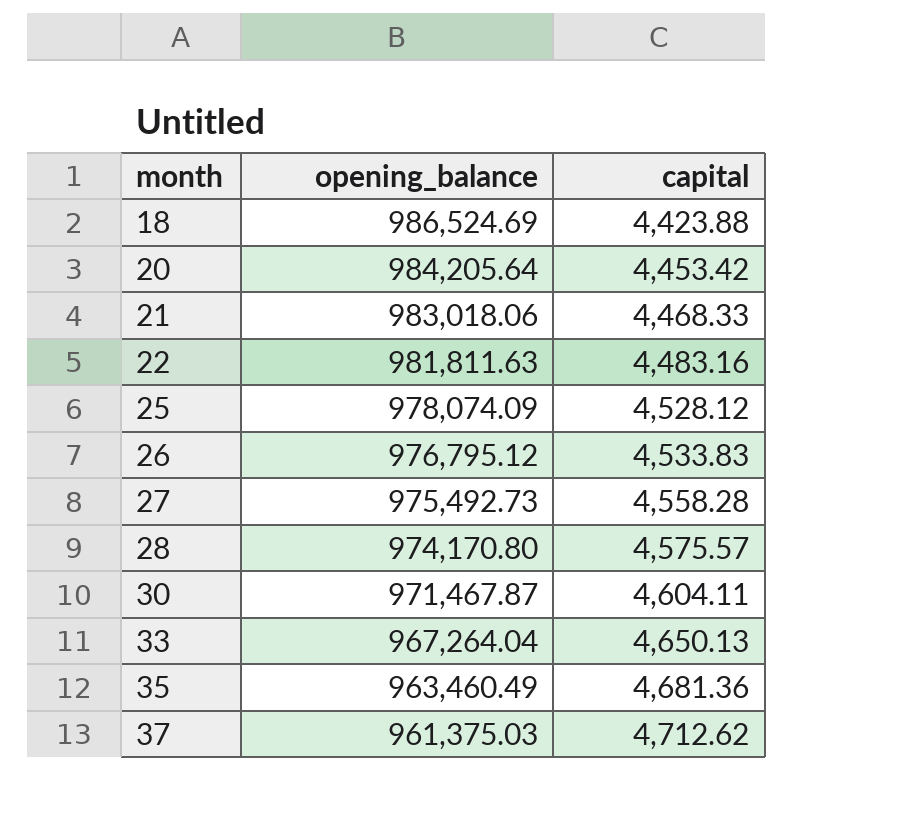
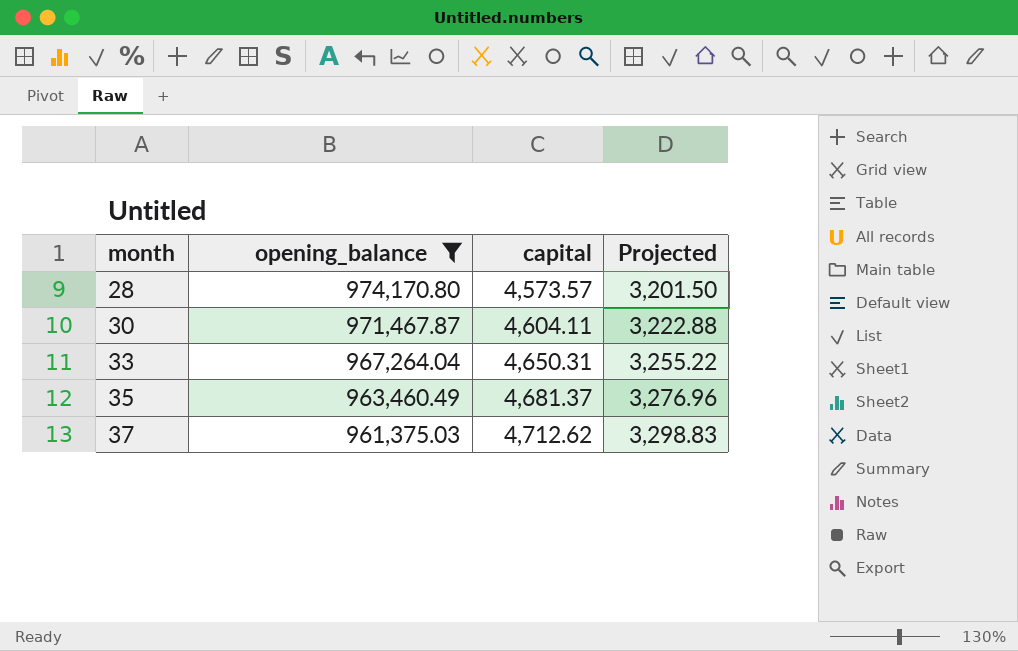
filter: none -> opening_balance <= 974,170.80
column Projected | formula: none -> [capital] * 0.7
28 | capital: 4,575.57 -> 4,573.57
33 | capital: 4,650.13 -> 4,650.31
35 | capital: 4,681.36 -> 4,681.37

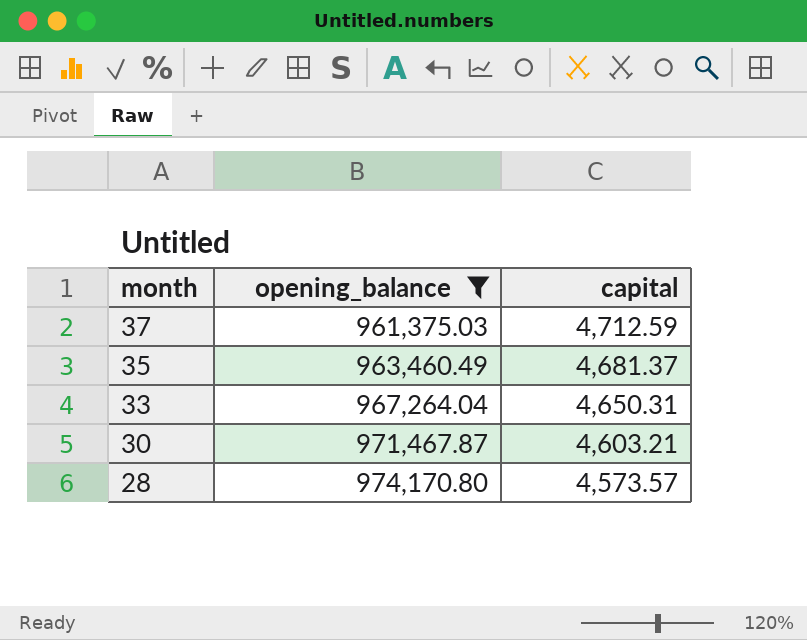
row order: month ascending -> month descending
column Projected | formula: [capital] * 0.7 -> none
37 | capital: 4,712.62 -> 4,712.59
30 | capital: 4,604.11 -> 4,603.21

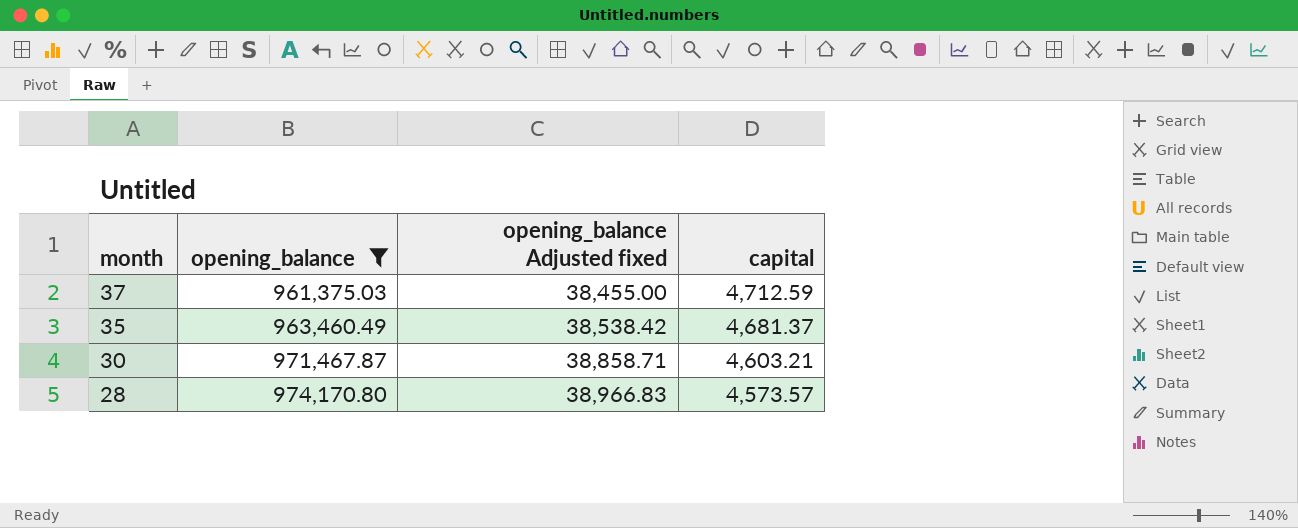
column opening_balance Adjusted fixed | formula: none -> [opening_balance] * 0.04
row 33: 967,264.04 | 4,650.31 -> none

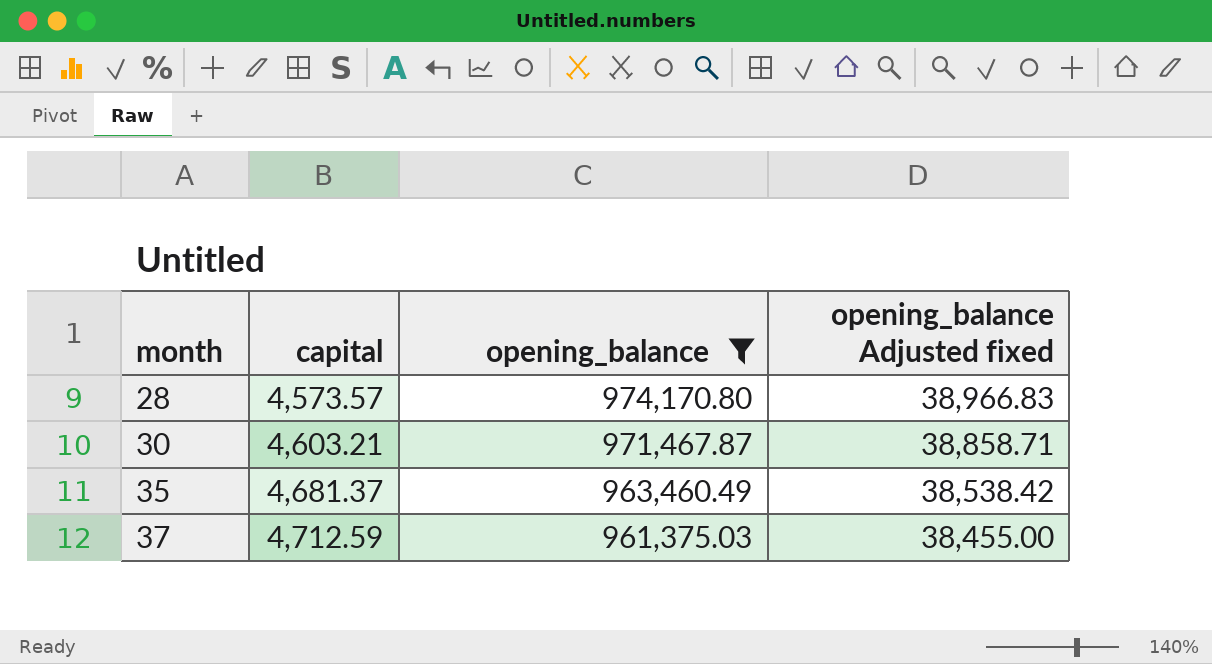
row order: month descending -> month ascending
column capital | position: 4 -> 2

